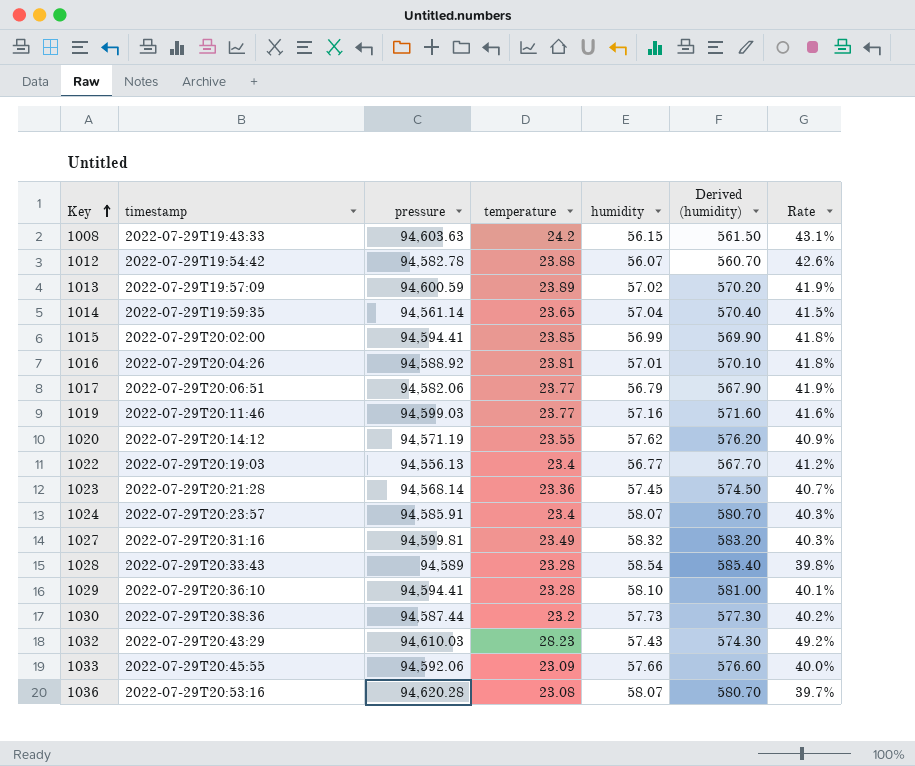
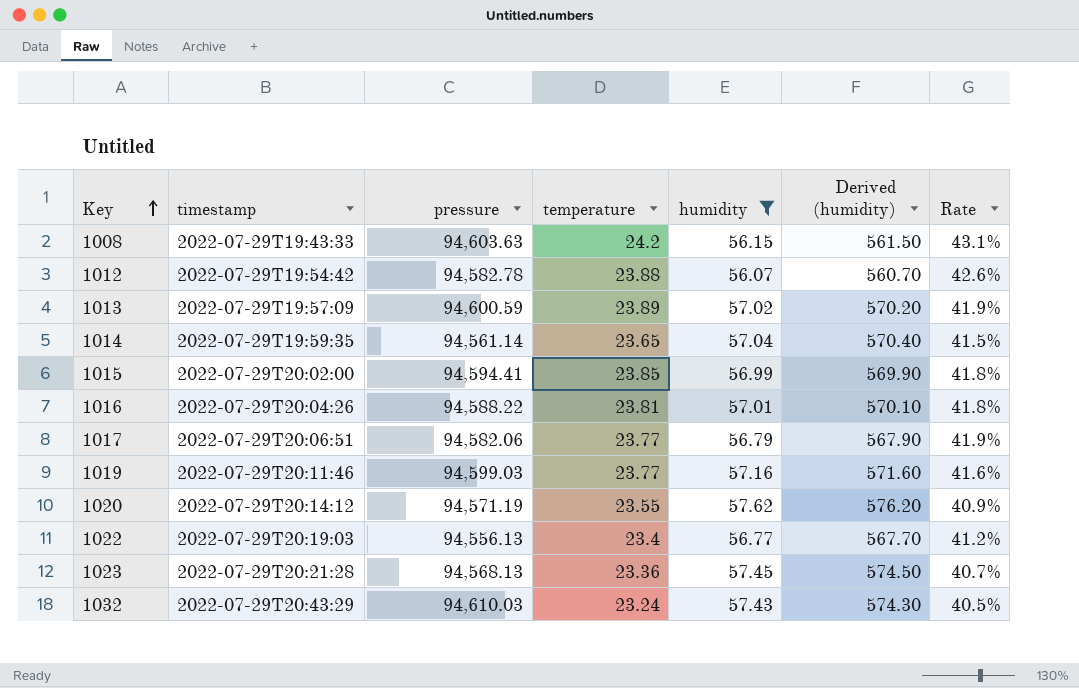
filter: none -> humidity <= 57.62
1016 | pressure: 94,588.92 -> 94,588.22
1023 | pressure: 94,568.14 -> 94,568.13
1032 | temperature: 28.23 -> 23.24
1032 | Rate: 49.2% -> 40.5%

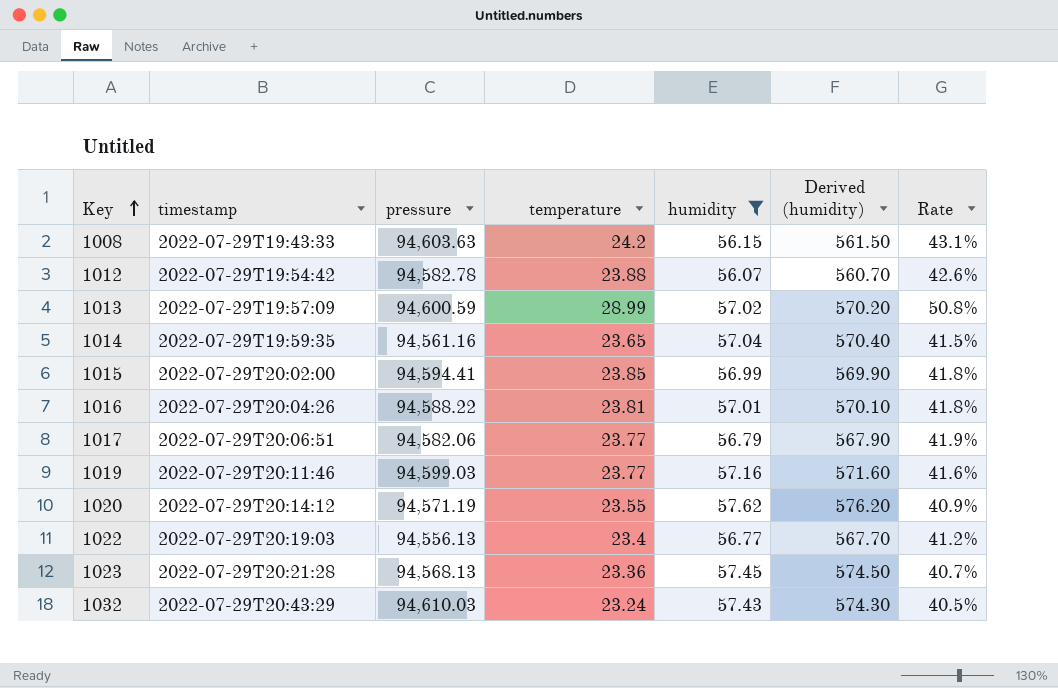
1013 | temperature: 23.89 -> 28.99
1013 | Rate: 41.9% -> 50.8%
1014 | pressure: 94,561.14 -> 94,561.16

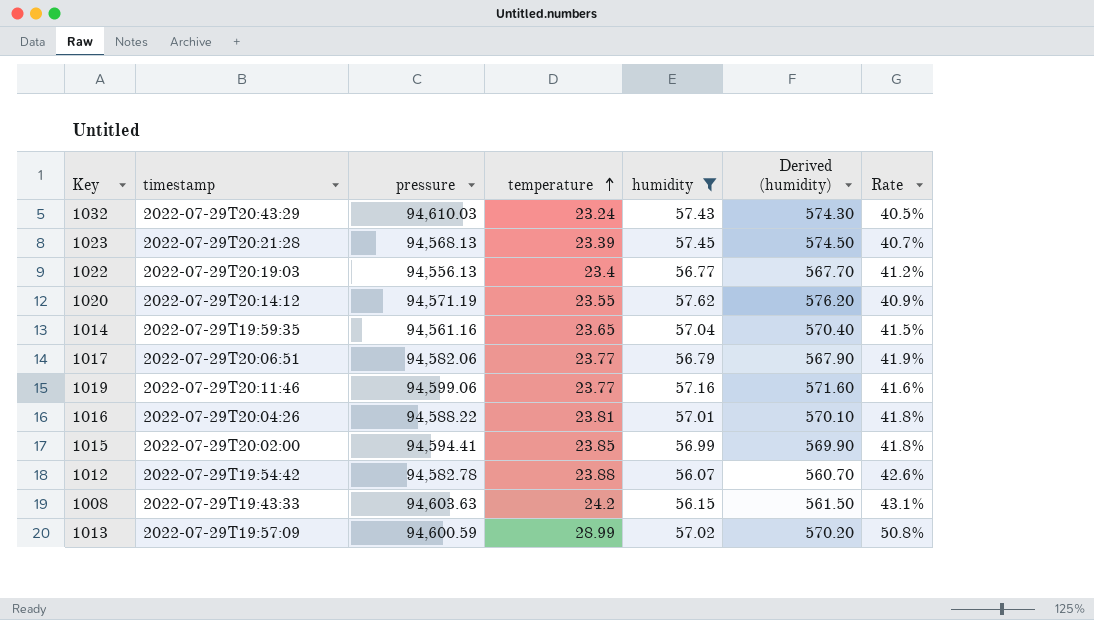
row order: Key ascending -> temperature ascending
1023 | temperature: 23.36 -> 23.39
1019 | pressure: 94,599.03 -> 94,599.06

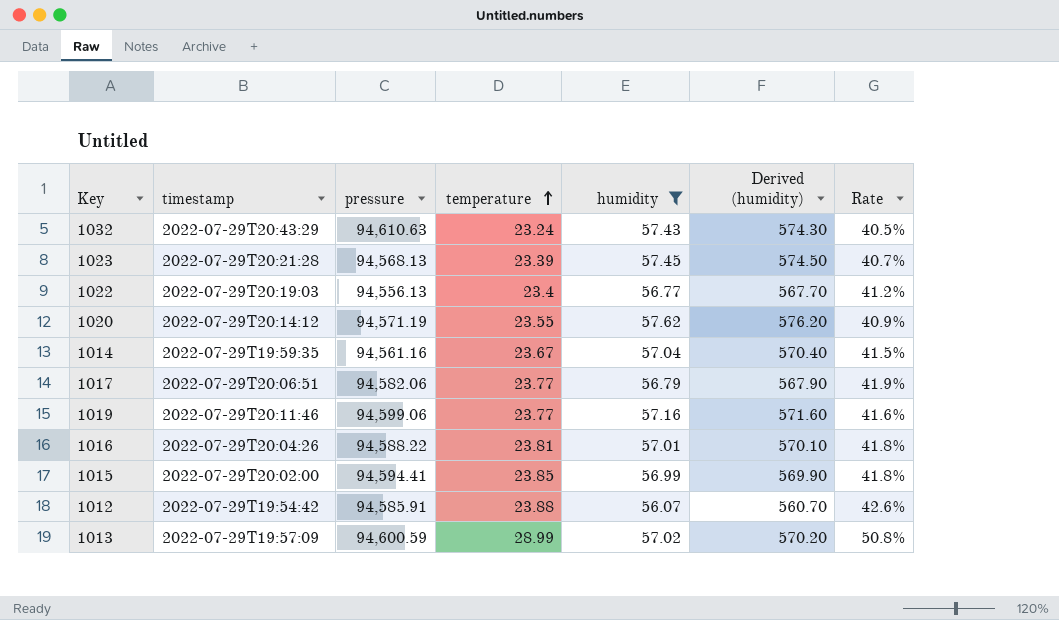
row 1008: 2022-07-29T19:43:33 | 94,603.63 | 24.2 | 56.15 | 561.50 | 43.1% -> none
1032 | pressure: 94,610.03 -> 94,610.63
1014 | temperature: 23.65 -> 23.67
1012 | pressure: 94,582.78 -> 94,585.91

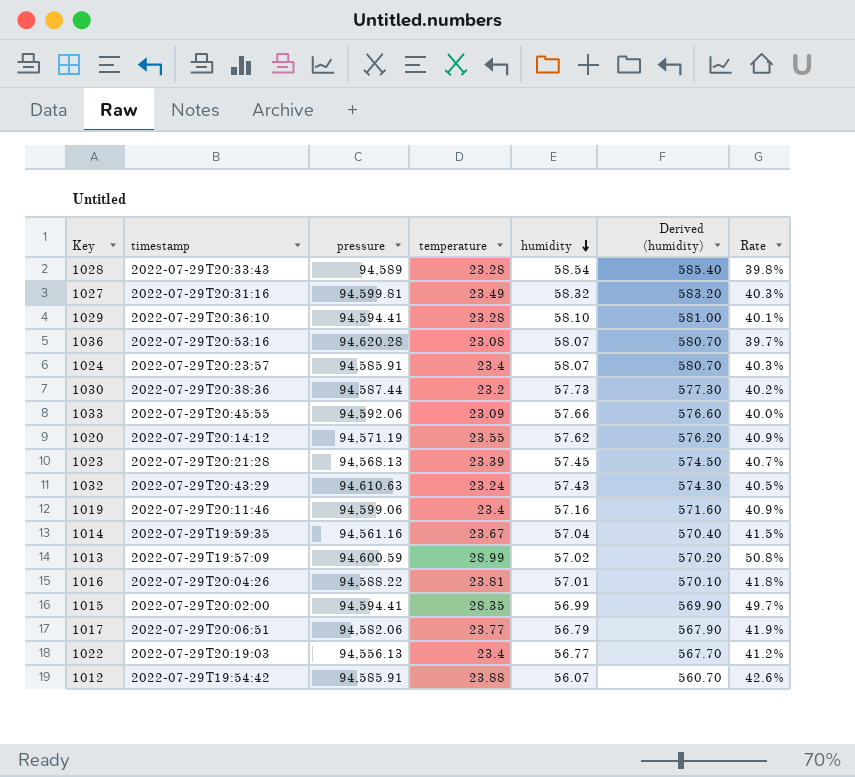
filter: humidity <= 57.62 -> none
row order: temperature ascending -> humidity descending
1019 | temperature: 23.77 -> 23.4
1019 | Rate: 41.6% -> 40.9%
1015 | temperature: 23.85 -> 28.35
1015 | Rate: 41.8% -> 49.7%

